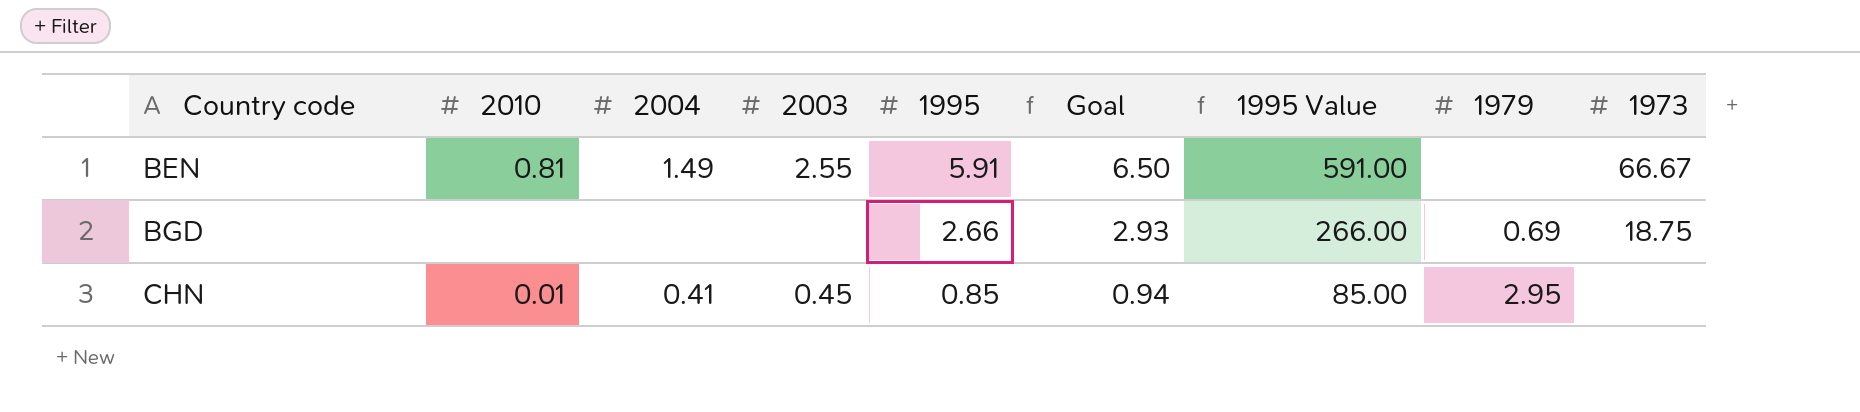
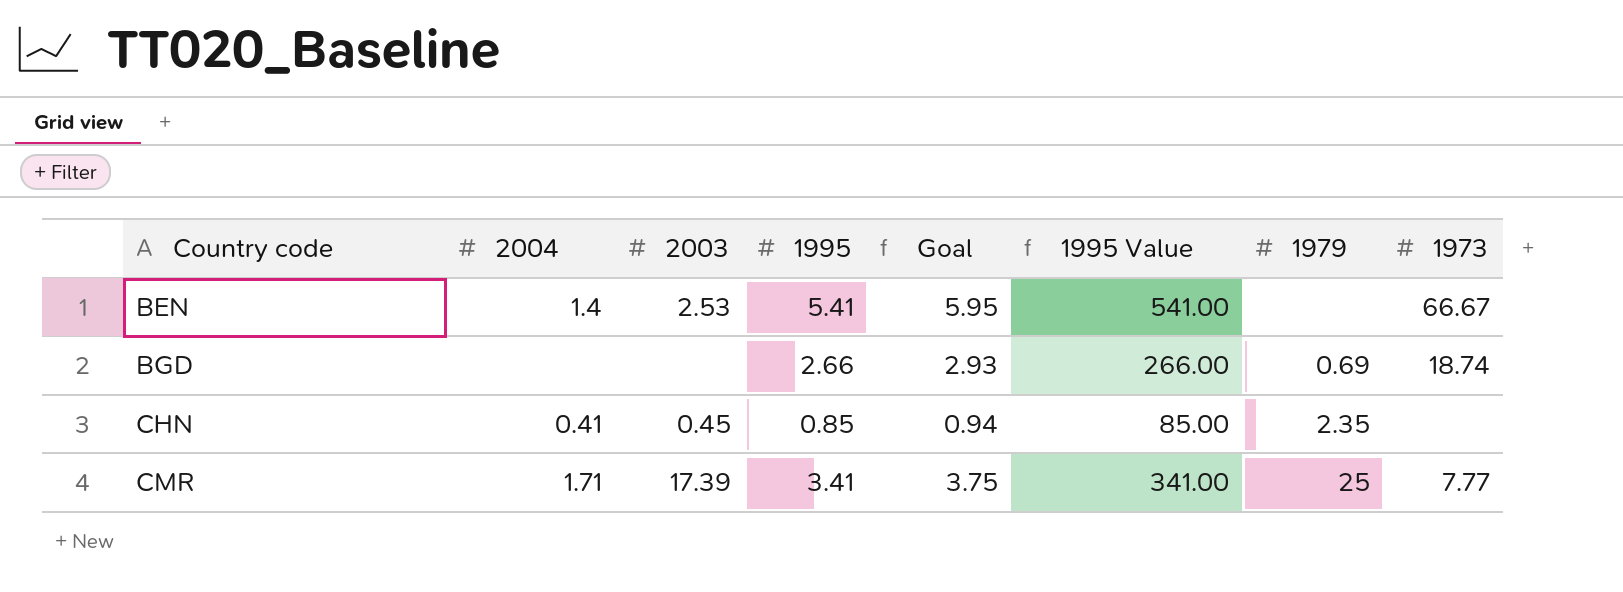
column 2010 | position: 2 -> none
BEN | 2004: 1.49 -> 1.4
BEN | 2003: 2.55 -> 2.53
BEN | 1995: 5.91 -> 5.41
BEN | Goal: 6.50 -> 5.95
BEN | 1995 Value: 591.00 -> 541.00
BGD | 1973: 18.75 -> 18.74
CHN | 1979: 2.95 -> 2.35
row CMR: none -> 1.71 | 17.39 | 3.41 | 3.75 | 341.00 | 25 | 7.77

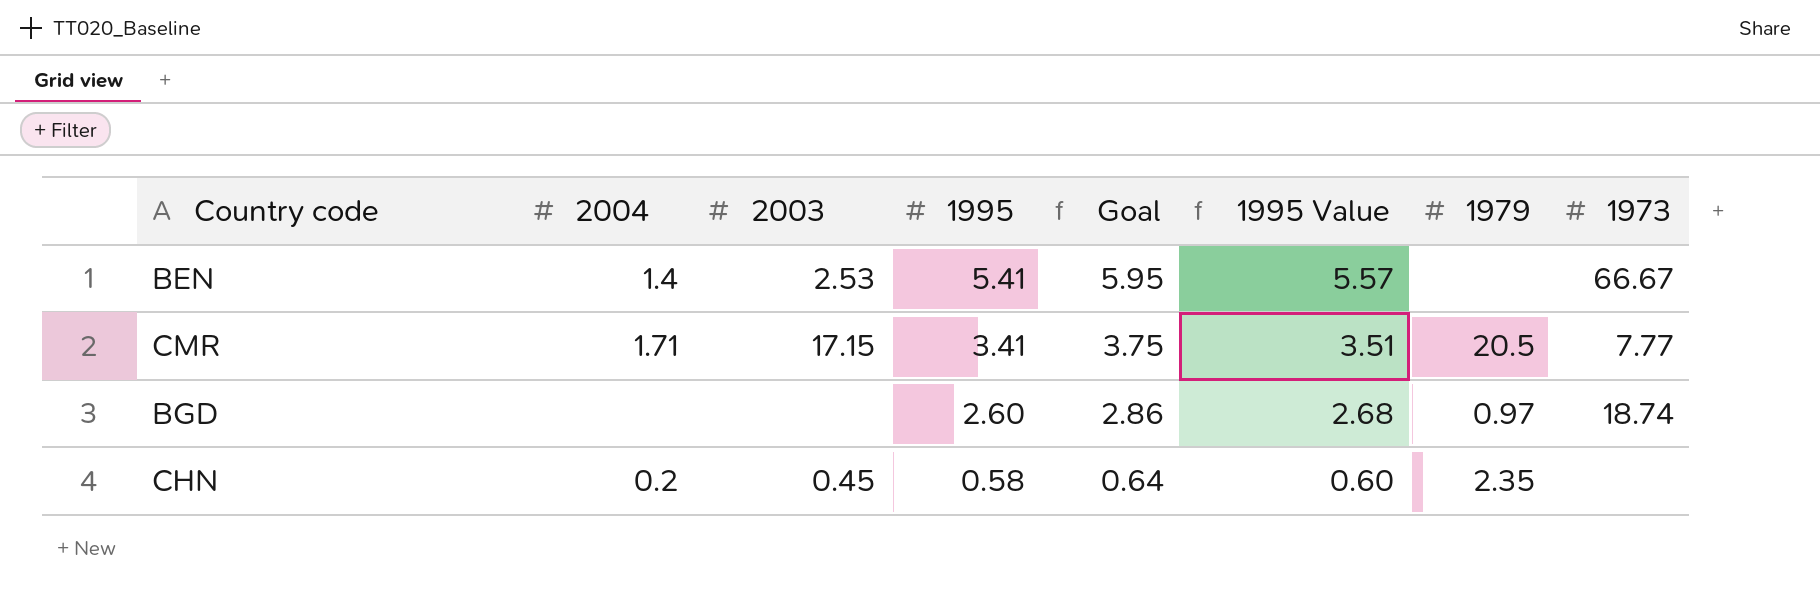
row order: Country code ascending -> 1995 descending
column 1995 Value | formula: [1995] * 100 -> [1995] * 1.03
CMR | 2003: 17.39 -> 17.15
CMR | 1979: 25 -> 20.5
BGD | 1995: 2.66 -> 2.60
BGD | Goal: 2.93 -> 2.86
BGD | 1979: 0.69 -> 0.97
CHN | 2004: 0.41 -> 0.2
CHN | 1995: 0.85 -> 0.58
CHN | Goal: 0.94 -> 0.64

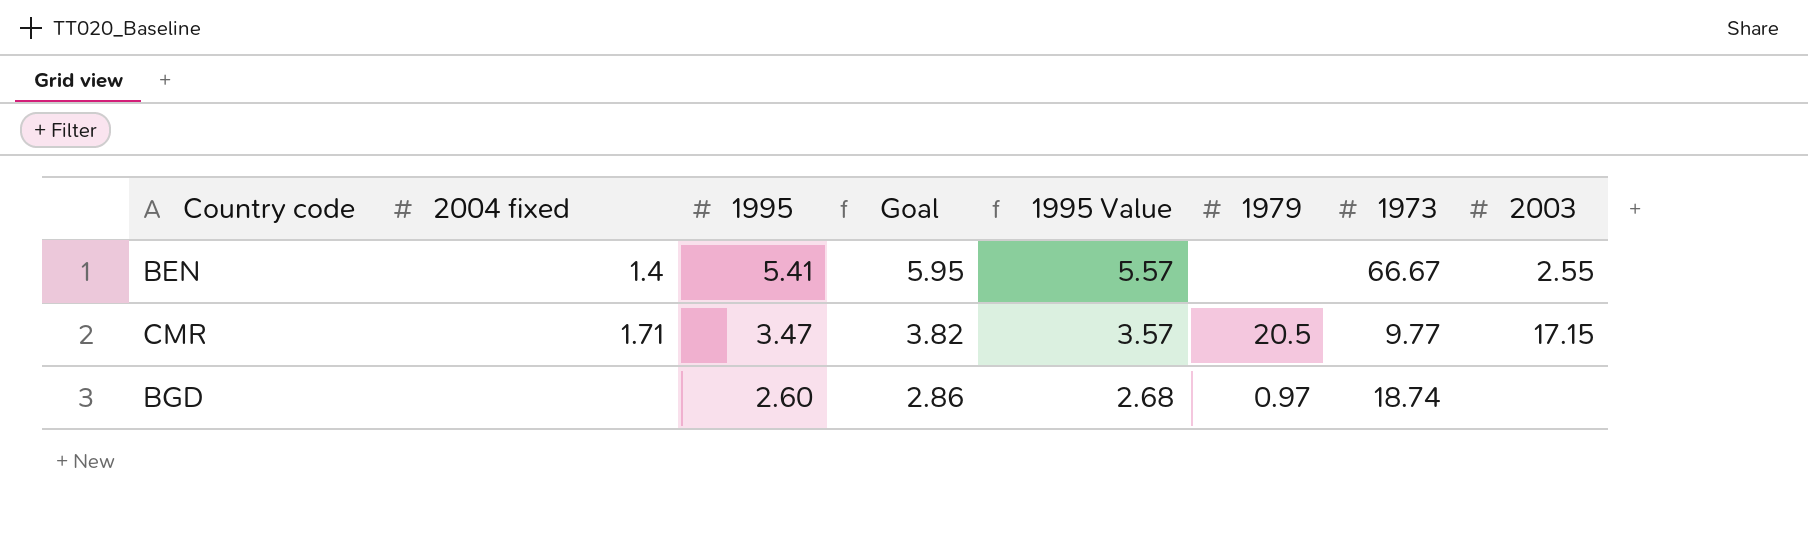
column name: 2004 -> 2004 fixed
column 2003 | position: 3 -> 8
row CHN: 0.2 | 0.45 | 0.58 | 0.64 | 0.60 | 2.35 | none -> none
BEN | 2003: 2.53 -> 2.55
CMR | 1995: 3.41 -> 3.47
CMR | Goal: 3.75 -> 3.82
CMR | 1995 Value: 3.51 -> 3.57
CMR | 1973: 7.77 -> 9.77

